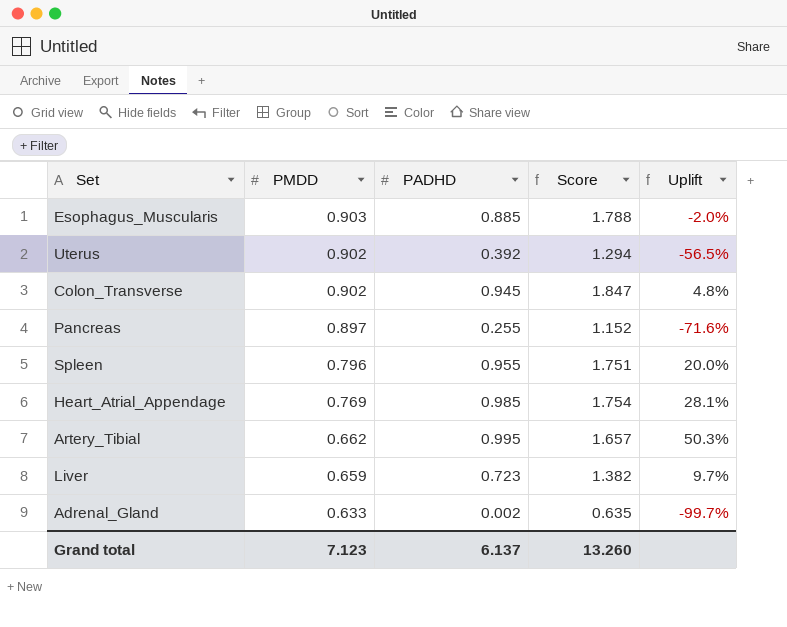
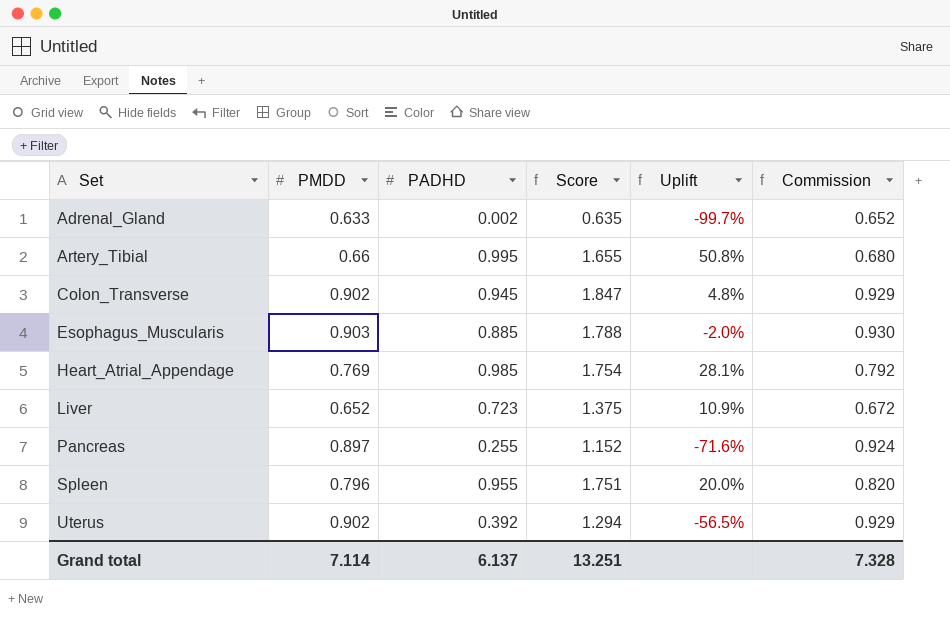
row order: PMDD descending -> Set ascending
column Commission | formula: none -> [PMDD] * 1.03
Artery_Tibial | PMDD: 0.662 -> 0.66
Artery_Tibial | Score: 1.657 -> 1.655
Artery_Tibial | Uplift: 50.3% -> 50.8%
Liver | PMDD: 0.659 -> 0.652
Liver | Score: 1.382 -> 1.375
Liver | Uplift: 9.7% -> 10.9%
Grand total | PMDD: 7.123 -> 7.114
Grand total | Score: 13.260 -> 13.251

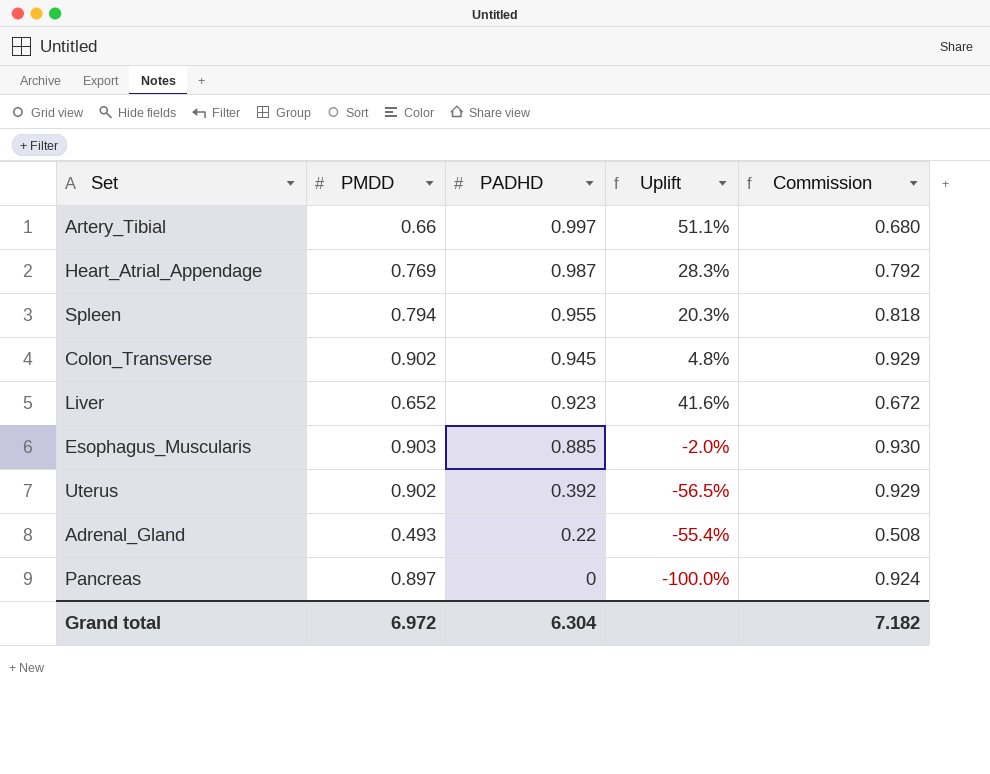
row order: Set ascending -> PADHD descending
column Score | formula: [PMDD] + [PADHD] -> none
Artery_Tibial | PADHD: 0.995 -> 0.997
Artery_Tibial | Uplift: 50.8% -> 51.1%
Heart_Atrial_Appendage | PADHD: 0.985 -> 0.987
Heart_Atrial_Appendage | Uplift: 28.1% -> 28.3%
Spleen | PMDD: 0.796 -> 0.794
Spleen | Uplift: 20.0% -> 20.3%
Spleen | Commission: 0.820 -> 0.818
Liver | PADHD: 0.723 -> 0.923
Liver | Uplift: 10.9% -> 41.6%
Adrenal_Gland | PMDD: 0.633 -> 0.493
Adrenal_Gland | PADHD: 0.002 -> 0.22
Adrenal_Gland | Uplift: -99.7% -> -55.4%
Adrenal_Gland | Commission: 0.652 -> 0.508
Pancreas | PADHD: 0.255 -> 0
Pancreas | Uplift: -71.6% -> -100.0%
Grand total | PMDD: 7.114 -> 6.972
Grand total | PADHD: 6.137 -> 6.304
Grand total | Commission: 7.328 -> 7.182

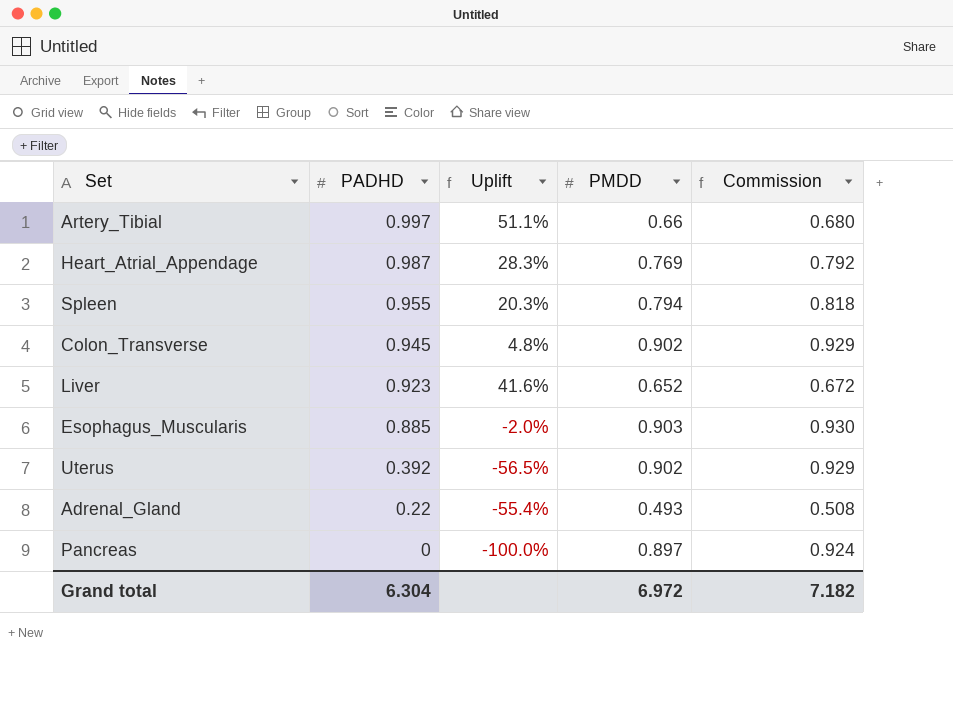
column PMDD | position: 2 -> 4

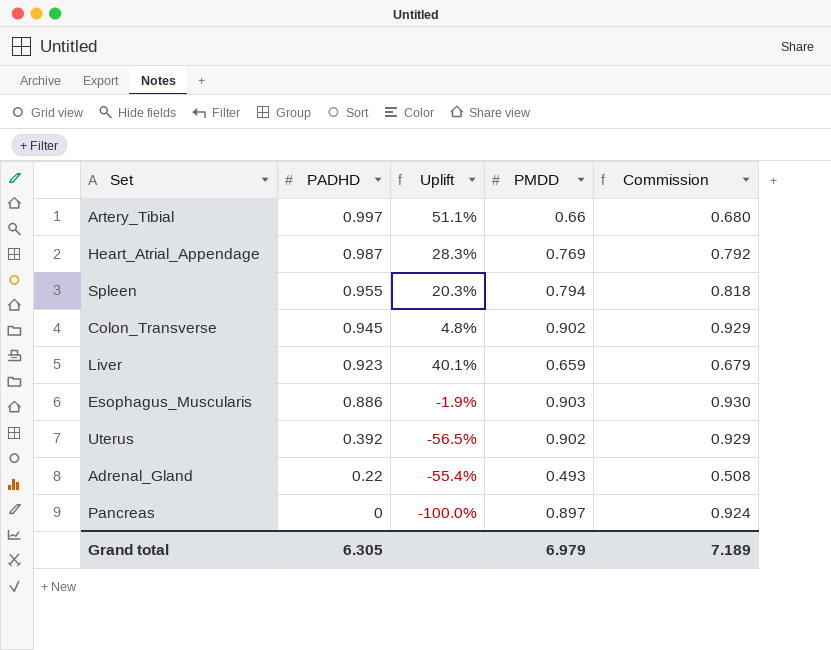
Liver | Uplift: 41.6% -> 40.1%
Liver | PMDD: 0.652 -> 0.659
Liver | Commission: 0.672 -> 0.679
Esophagus_Muscularis | PADHD: 0.885 -> 0.886
Esophagus_Muscularis | Uplift: -2.0% -> -1.9%
Grand total | PADHD: 6.304 -> 6.305
Grand total | PMDD: 6.972 -> 6.979
Grand total | Commission: 7.182 -> 7.189

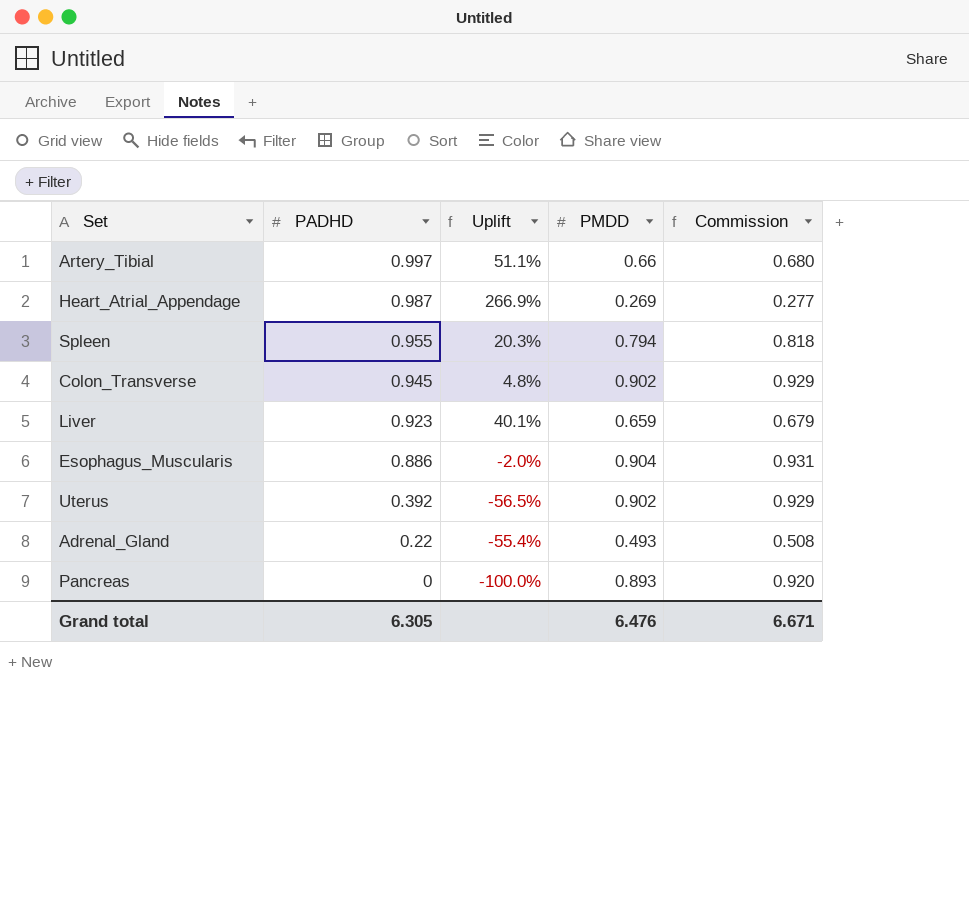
Heart_Atrial_Appendage | Uplift: 28.3% -> 266.9%
Heart_Atrial_Appendage | PMDD: 0.769 -> 0.269
Heart_Atrial_Appendage | Commission: 0.792 -> 0.277
Esophagus_Muscularis | Uplift: -1.9% -> -2.0%
Esophagus_Muscularis | PMDD: 0.903 -> 0.904
Esophagus_Muscularis | Commission: 0.930 -> 0.931
Pancreas | PMDD: 0.897 -> 0.893
Pancreas | Commission: 0.924 -> 0.920
Grand total | PMDD: 6.979 -> 6.476
Grand total | Commission: 7.189 -> 6.671

